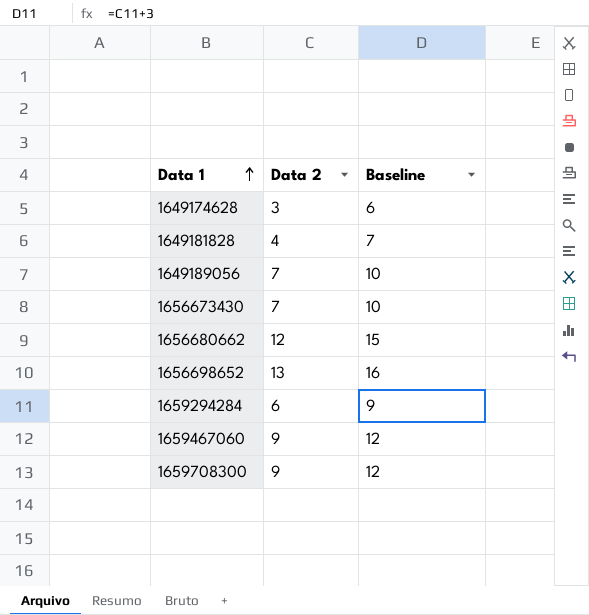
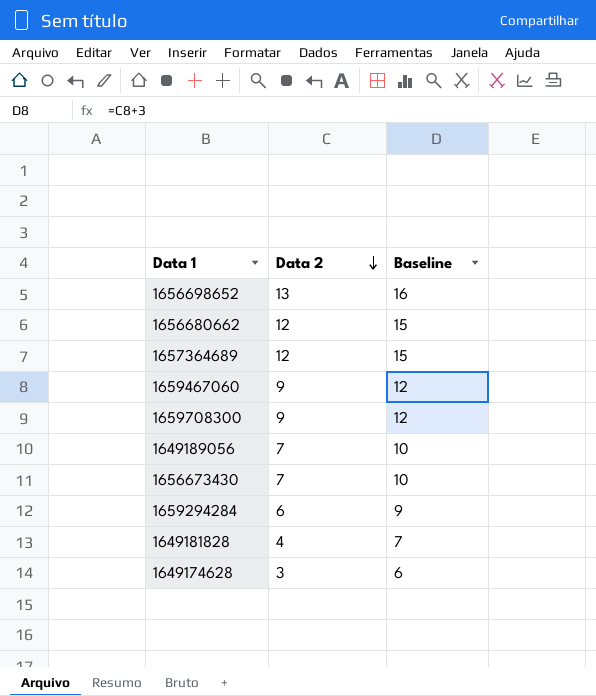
row order: Data 1 ascending -> Data 2 descending
row 1657364689: none -> 12 | 15

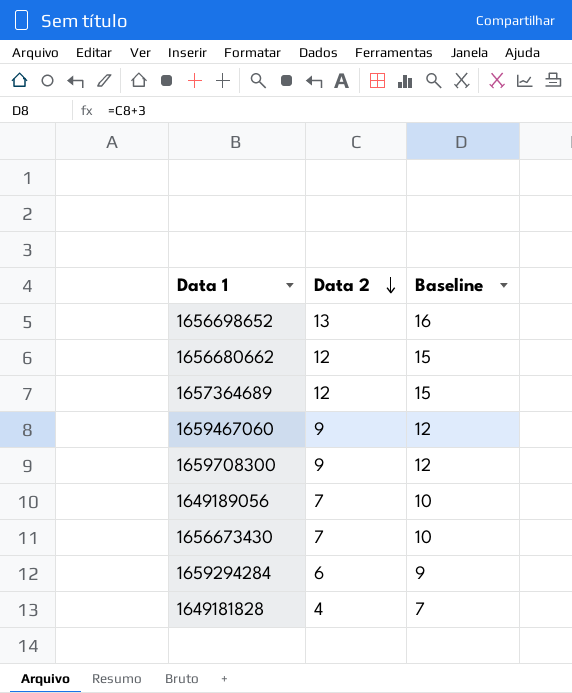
row 1649174628: 3 | 6 -> none

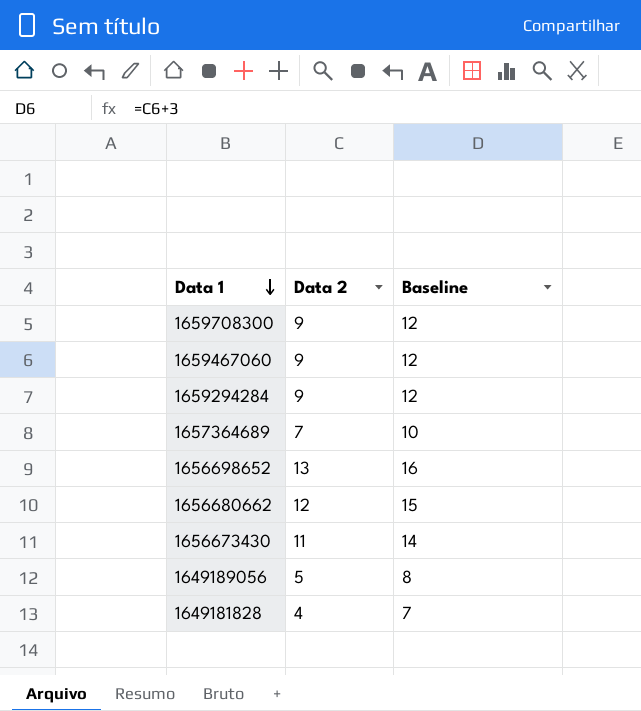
row order: Data 2 descending -> Data 1 descending
1659294284 | Data 2: 6 -> 9
1659294284 | Baseline: 9 -> 12
1657364689 | Data 2: 12 -> 7
1657364689 | Baseline: 15 -> 10
1656673430 | Data 2: 7 -> 11
1656673430 | Baseline: 10 -> 14
1649189056 | Data 2: 7 -> 5
1649189056 | Baseline: 10 -> 8

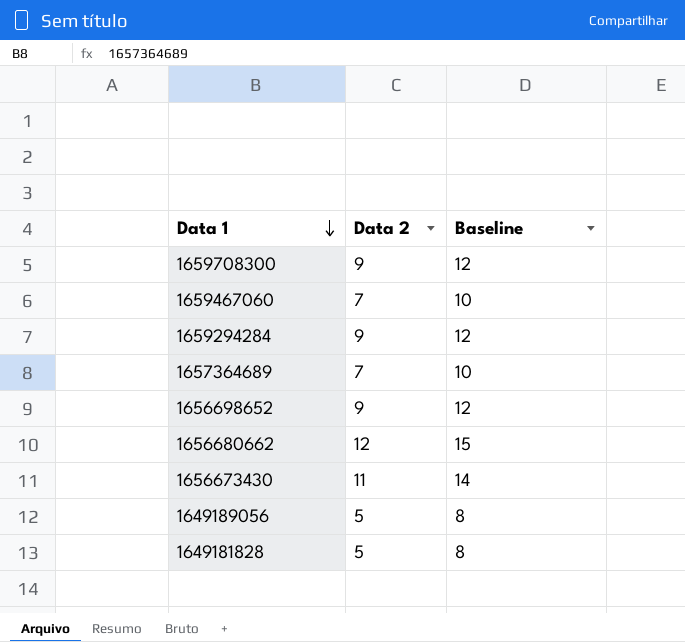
1659467060 | Data 2: 9 -> 7
1659467060 | Baseline: 12 -> 10
1656698652 | Data 2: 13 -> 9
1656698652 | Baseline: 16 -> 12
1649181828 | Data 2: 4 -> 5
1649181828 | Baseline: 7 -> 8

